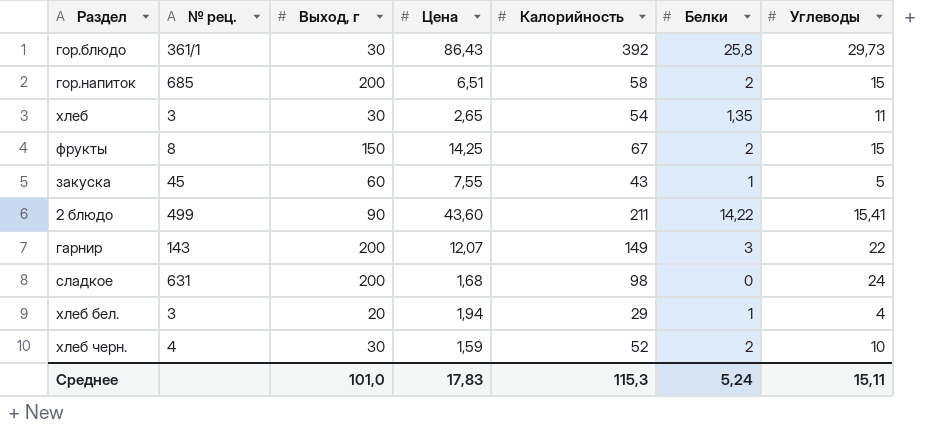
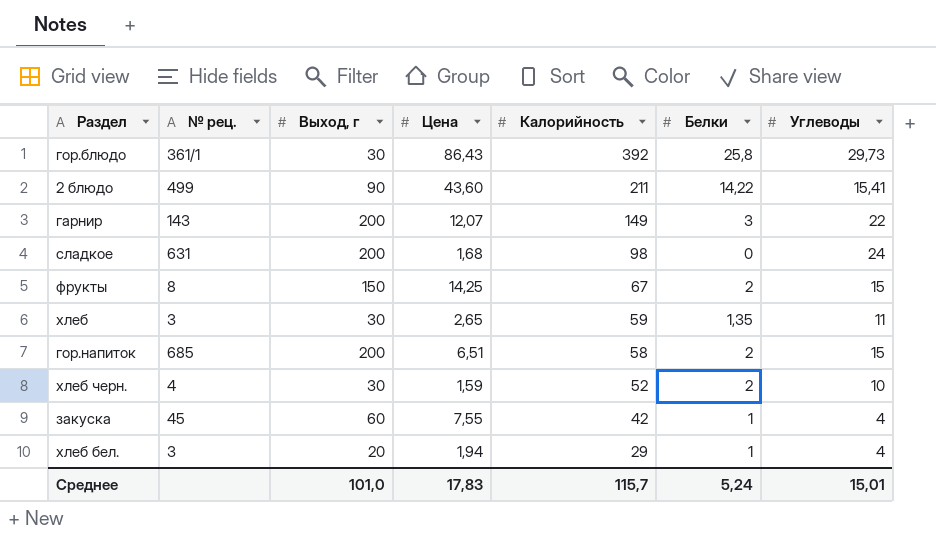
row order: none -> Калорийность descending
хлеб | Калорийность: 54 -> 59
закуска | Калорийность: 43 -> 42
закуска | Углеводы: 5 -> 4
Среднее | Калорийность: 115,3 -> 115,7
Среднее | Углеводы: 15,11 -> 15,01

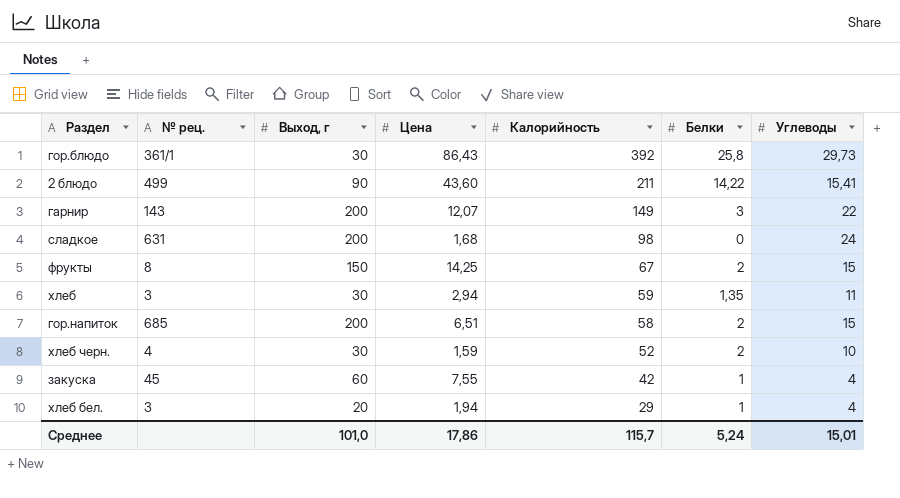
хлеб | Цена: 2,65 -> 2,94
Среднее | Цена: 17,83 -> 17,86

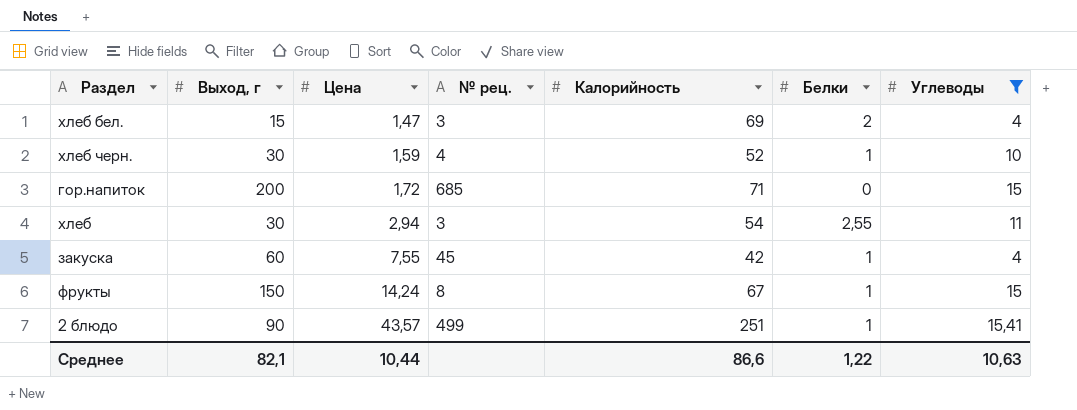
filter: none -> Углеводы <= 15,41
row order: Калорийность descending -> Цена ascending
column № рец. | position: 2 -> 4
хлеб бел. | Выход, г: 20 -> 15
хлеб бел. | Цена: 1,94 -> 1,47
хлеб бел. | Калорийность: 29 -> 69
хлеб бел. | Белки: 1 -> 2
хлеб черн. | Белки: 2 -> 1
гор.напиток | Цена: 6,51 -> 1,72
гор.напиток | Калорийность: 58 -> 71
гор.напиток | Белки: 2 -> 0
хлеб | Калорийность: 59 -> 54
хлеб | Белки: 1,35 -> 2,55
фрукты | Цена: 14,25 -> 14,24
фрукты | Белки: 2 -> 1
2 блюдо | Цена: 43,60 -> 43,57
2 блюдо | Калорийность: 211 -> 251
2 блюдо | Белки: 14,22 -> 1
Среднее | Выход, г: 101,0 -> 82,1
Среднее | Цена: 17,86 -> 10,44
Среднее | Калорийность: 115,7 -> 86,6
Среднее | Белки: 5,24 -> 1,22
Среднее | Углеводы: 15,01 -> 10,63

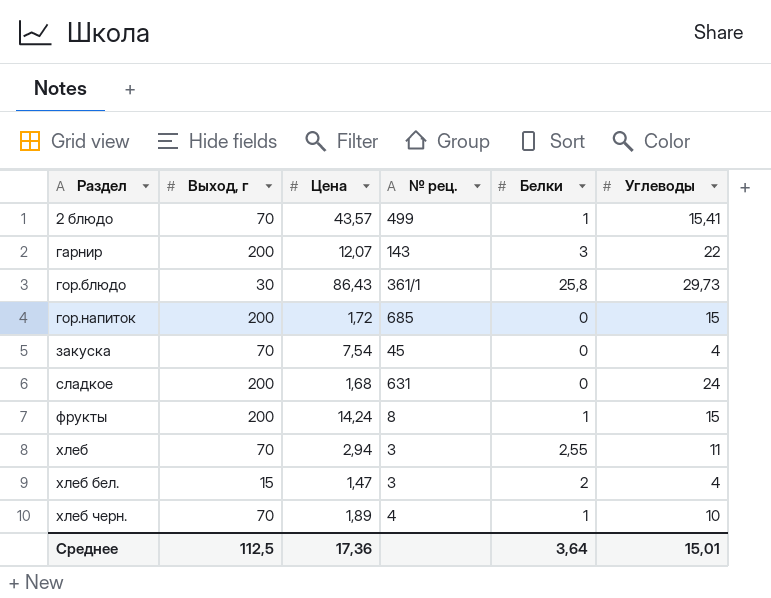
filter: Углеводы <= 15,41 -> none
row order: Цена ascending -> Раздел ascending
column Калорийность | position: 5 -> none
2 блюдо | Выход, г: 90 -> 70
закуска | Выход, г: 60 -> 70
закуска | Цена: 7,55 -> 7,54
закуска | Белки: 1 -> 0
фрукты | Выход, г: 150 -> 200
хлеб | Выход, г: 30 -> 70
хлеб черн. | Выход, г: 30 -> 70
хлеб черн. | Цена: 1,59 -> 1,89
Среднее | Выход, г: 82,1 -> 112,5
Среднее | Цена: 10,44 -> 17,36
Среднее | Белки: 1,22 -> 3,64
Среднее | Углеводы: 10,63 -> 15,01

